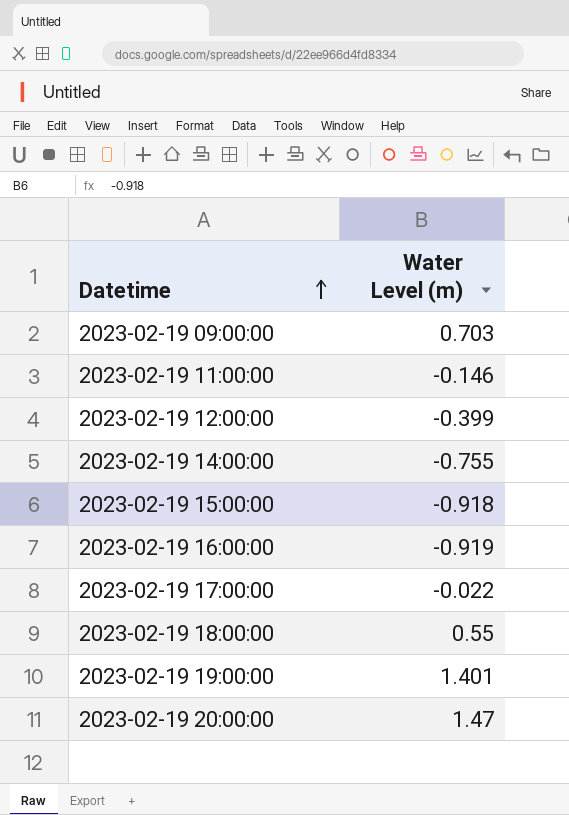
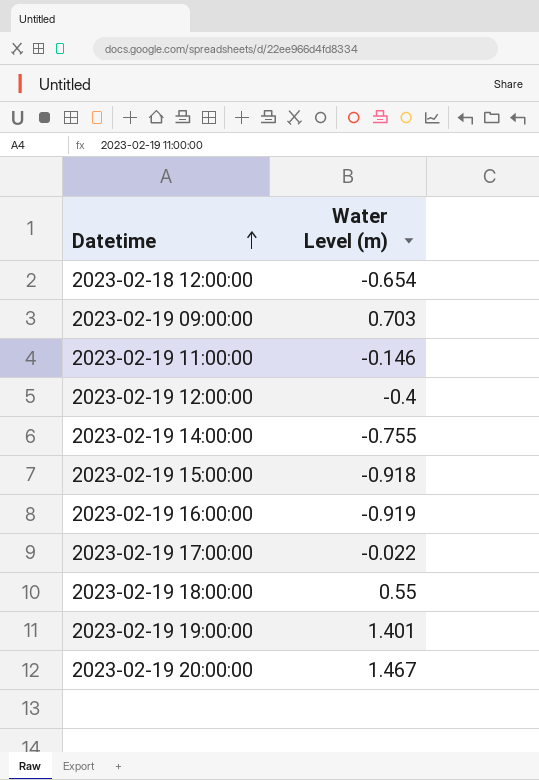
row 2023-02-18 12:00:00: none -> -0.654
2023-02-19 12:00:00 | Water Level (m): -0.399 -> -0.4
2023-02-19 20:00:00 | Water Level (m): 1.47 -> 1.467

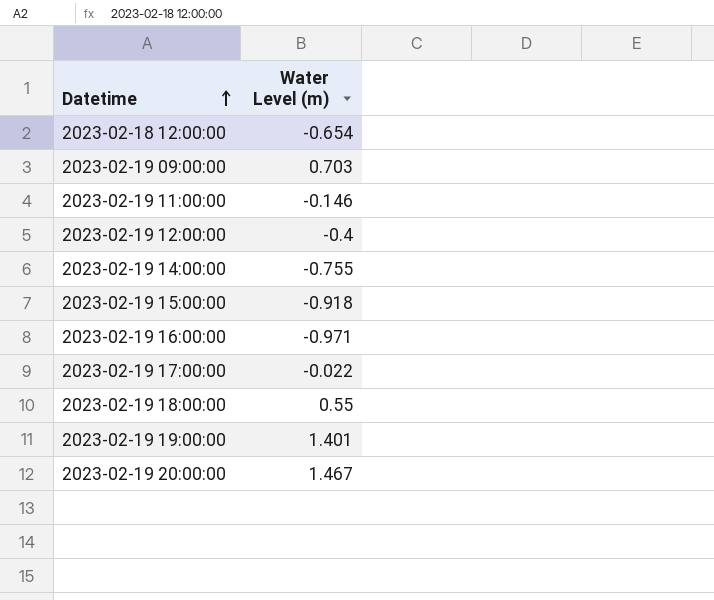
2023-02-19 16:00:00 | Water Level (m): -0.919 -> -0.971

